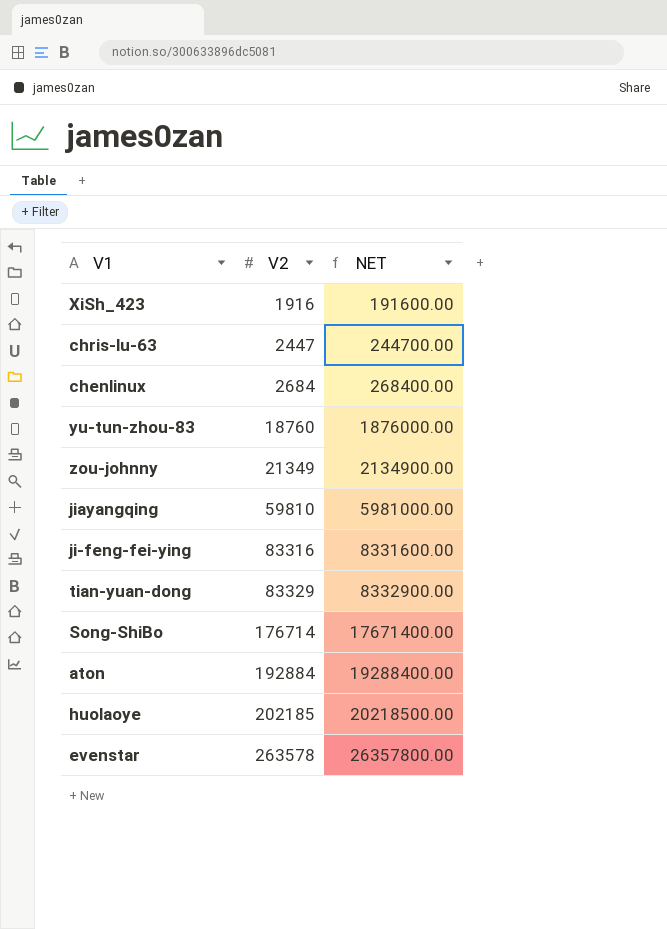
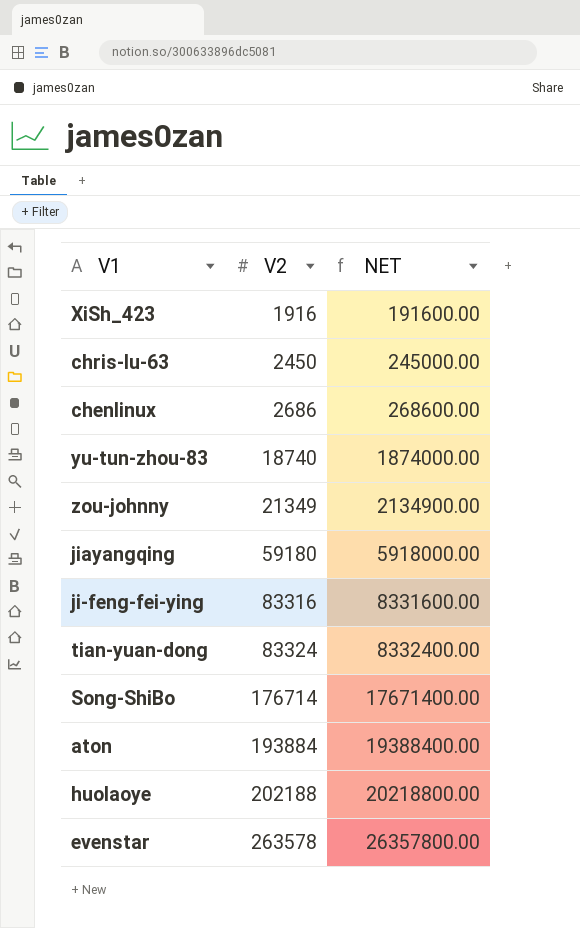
chris-lu-63 | V2: 2447 -> 2450
chris-lu-63 | NET: 244700.00 -> 245000.00
chenlinux | V2: 2684 -> 2686
chenlinux | NET: 268400.00 -> 268600.00
yu-tun-zhou-83 | V2: 18760 -> 18740
yu-tun-zhou-83 | NET: 1876000.00 -> 1874000.00
jiayangqing | V2: 59810 -> 59180
jiayangqing | NET: 5981000.00 -> 5918000.00
tian-yuan-dong | V2: 83329 -> 83324
tian-yuan-dong | NET: 8332900.00 -> 8332400.00
aton | V2: 192884 -> 193884
aton | NET: 19288400.00 -> 19388400.00
huolaoye | V2: 202185 -> 202188
huolaoye | NET: 20218500.00 -> 20218800.00

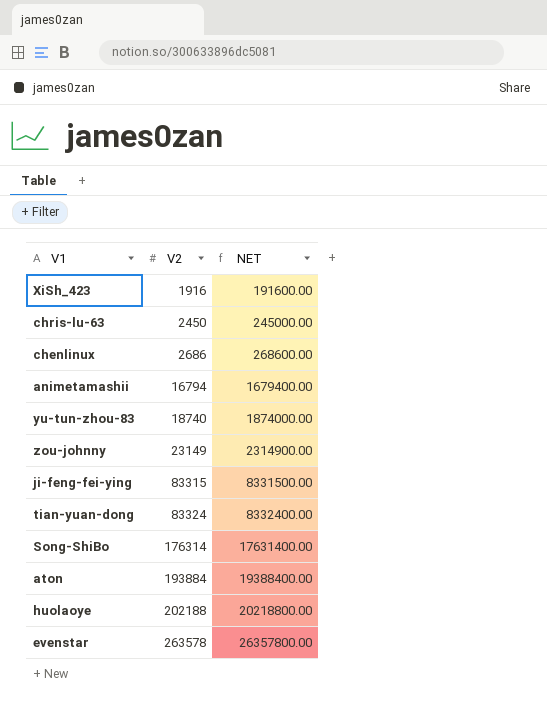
row jiayangqing: 59180 | 5918000.00 -> none
row animetamashii: none -> 16794 | 1679400.00
zou-johnny | V2: 21349 -> 23149
zou-johnny | NET: 2134900.00 -> 2314900.00
ji-feng-fei-ying | V2: 83316 -> 83315
ji-feng-fei-ying | NET: 8331600.00 -> 8331500.00
Song-ShiBo | V2: 176714 -> 176314
Song-ShiBo | NET: 17671400.00 -> 17631400.00

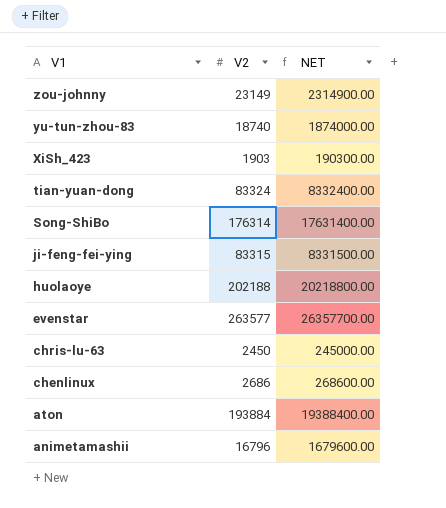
row order: V2 ascending -> V1 descending
XiSh_423 | V2: 1916 -> 1903
XiSh_423 | NET: 191600.00 -> 190300.00
evenstar | V2: 263578 -> 263577
evenstar | NET: 26357800.00 -> 26357700.00
animetamashii | V2: 16794 -> 16796
animetamashii | NET: 1679400.00 -> 1679600.00

